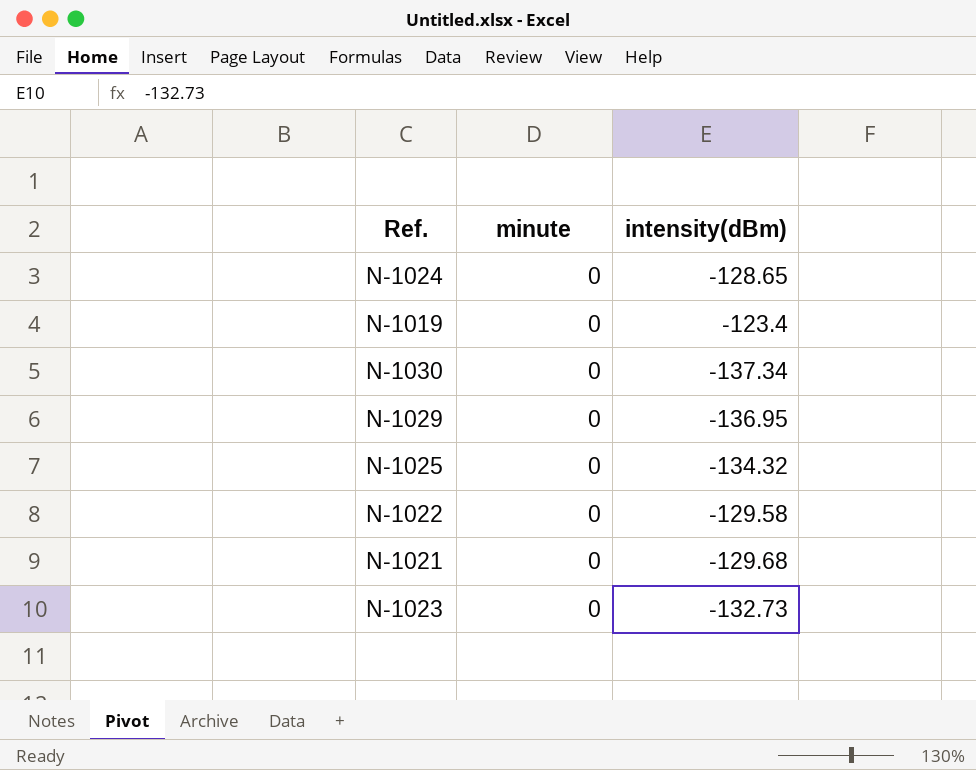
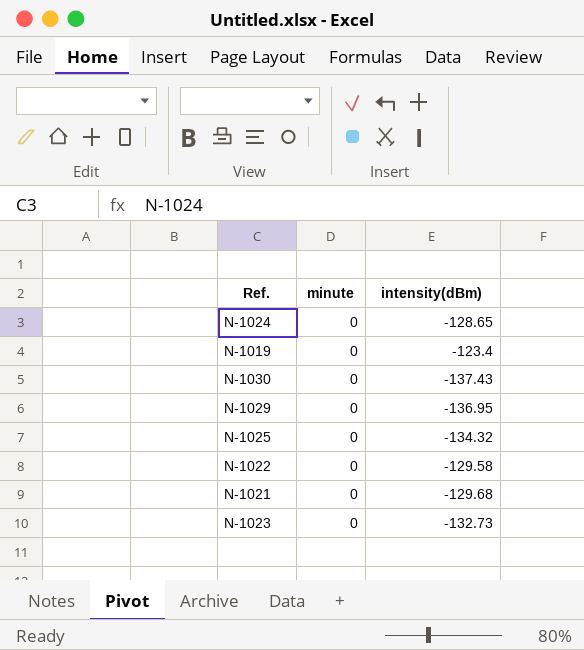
N-1030 | intensity(dBm): -137.34 -> -137.43

